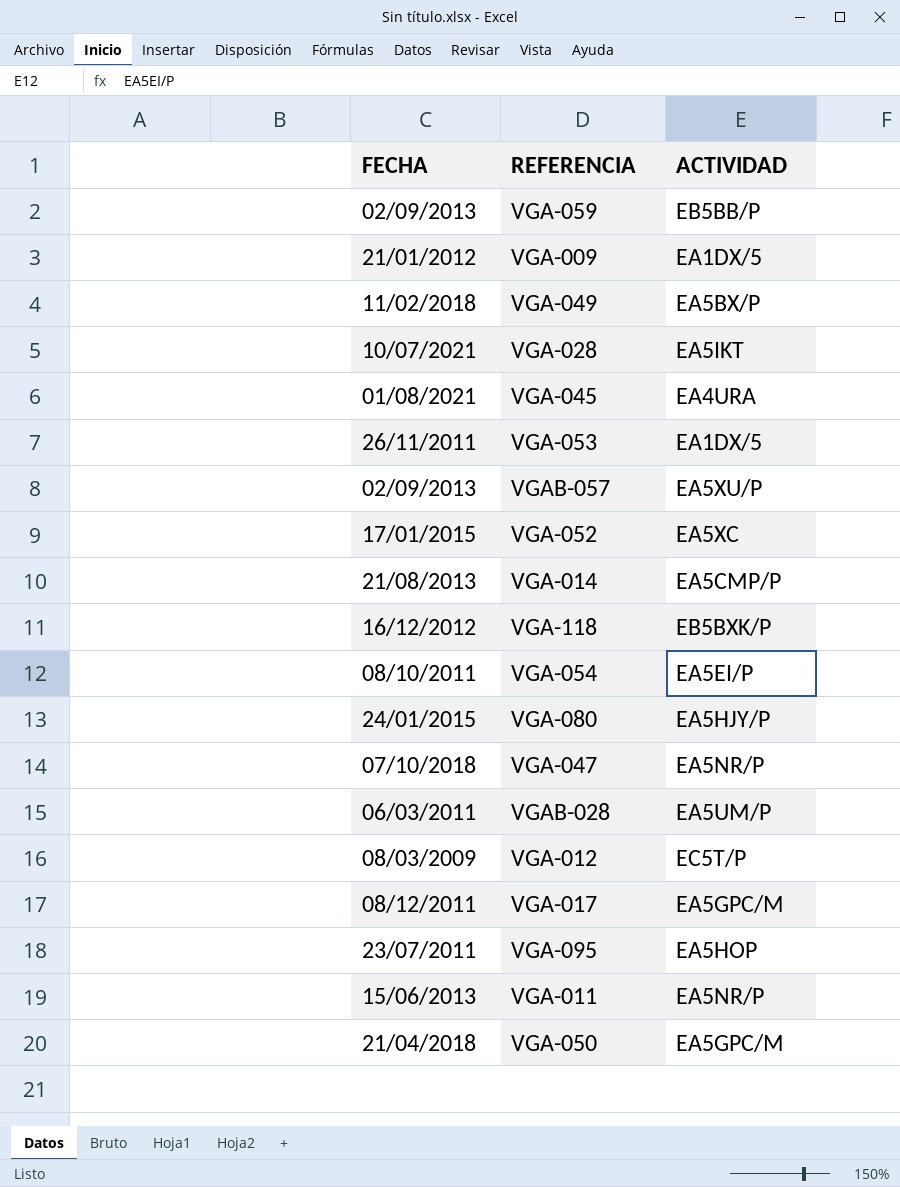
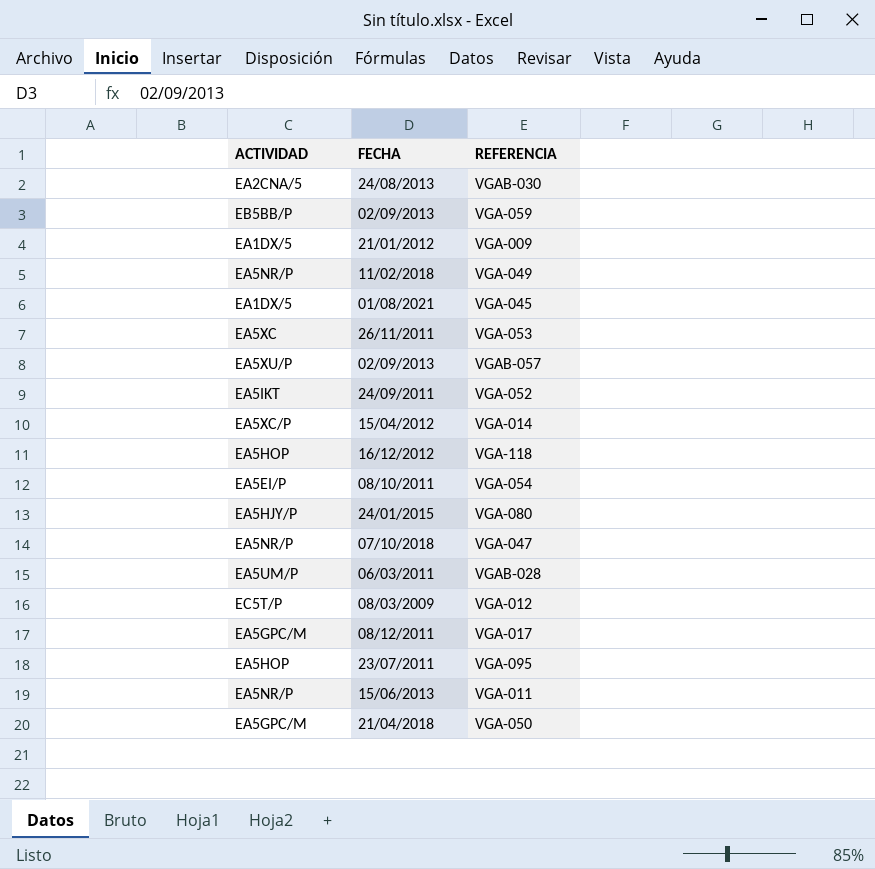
column ACTIVIDAD | position: 3 -> 1
row VGA-028: 10/07/2021 | EA5IKT -> none
row VGAB-030: none -> EA2CNA/5 | 24/08/2013
VGA-049 | ACTIVIDAD: EA5BX/P -> EA5NR/P
VGA-045 | ACTIVIDAD: EA4URA -> EA1DX/5
VGA-053 | ACTIVIDAD: EA1DX/5 -> EA5XC
VGA-052 | ACTIVIDAD: EA5XC -> EA5IKT
VGA-052 | FECHA: 17/01/2015 -> 24/09/2011
VGA-014 | ACTIVIDAD: EA5CMP/P -> EA5XC/P
VGA-014 | FECHA: 21/08/2013 -> 15/04/2012
VGA-118 | ACTIVIDAD: EB5BXK/P -> EA5HOP

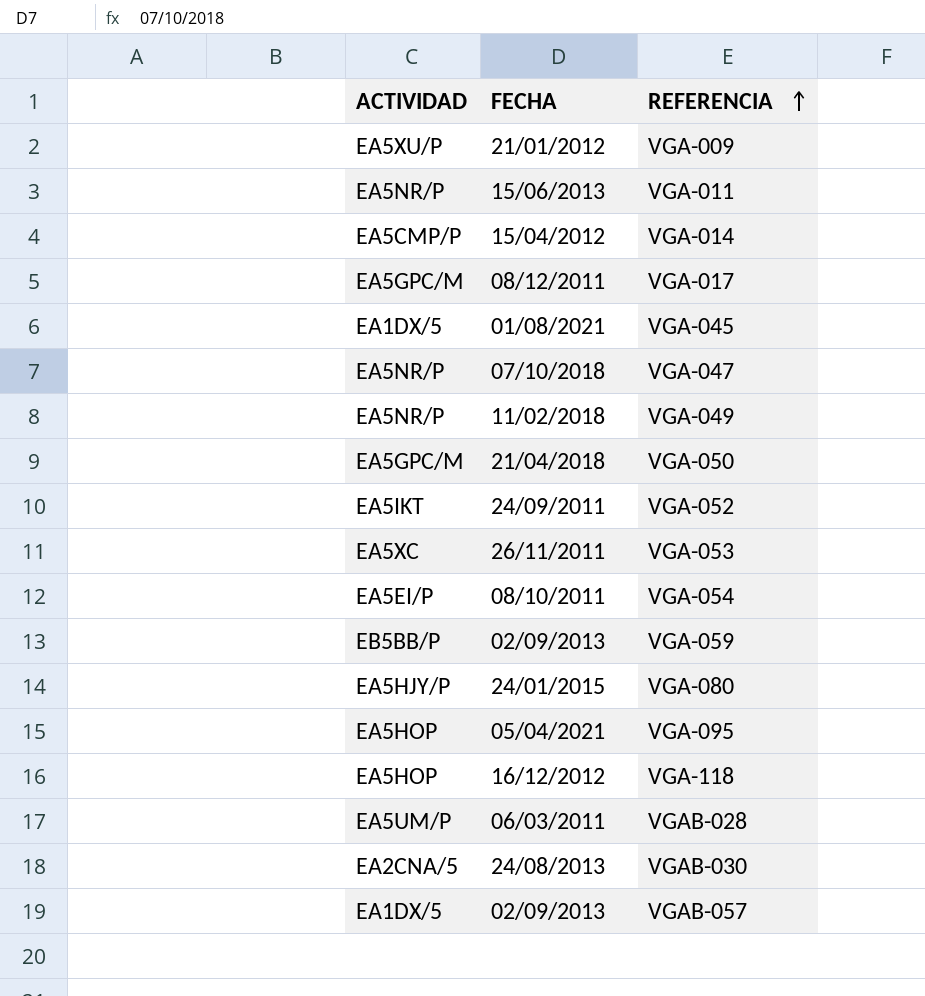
row order: none -> REFERENCIA ascending
row VGA-012: EC5T/P | 08/03/2009 -> none
VGA-009 | ACTIVIDAD: EA1DX/5 -> EA5XU/P
VGA-014 | ACTIVIDAD: EA5XC/P -> EA5CMP/P
VGA-095 | FECHA: 23/07/2011 -> 05/04/2021
VGAB-057 | ACTIVIDAD: EA5XU/P -> EA1DX/5

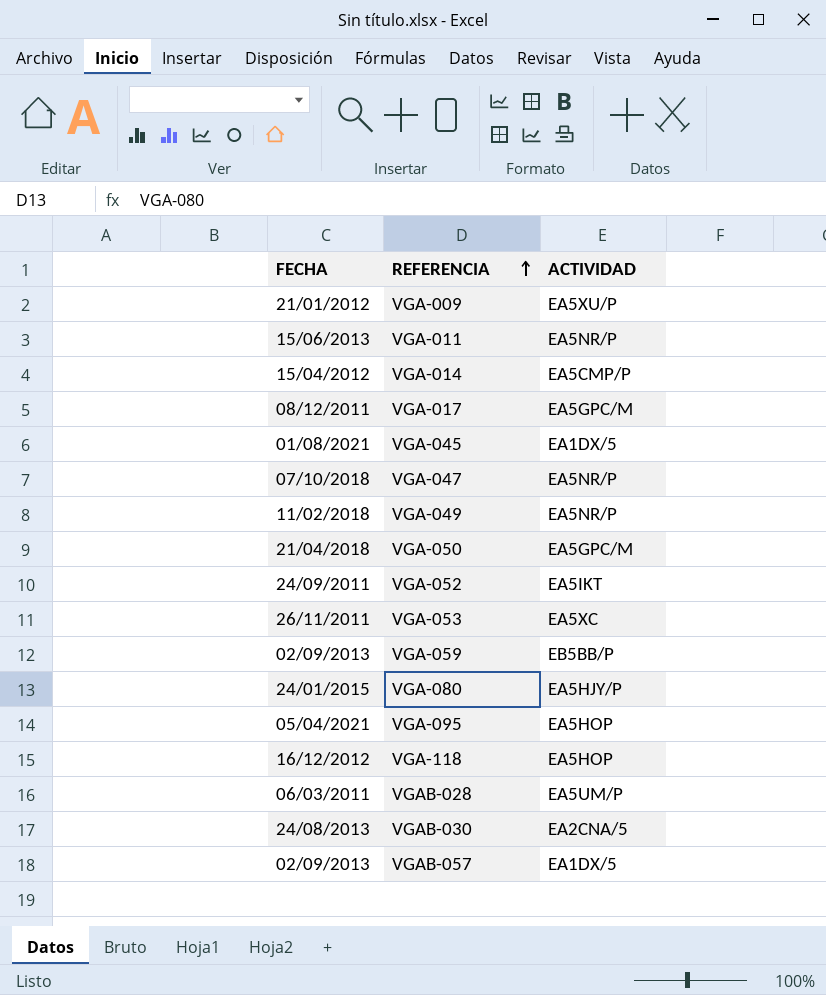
column ACTIVIDAD | position: 1 -> 3
row VGA-054: EA5EI/P | 08/10/2011 -> none

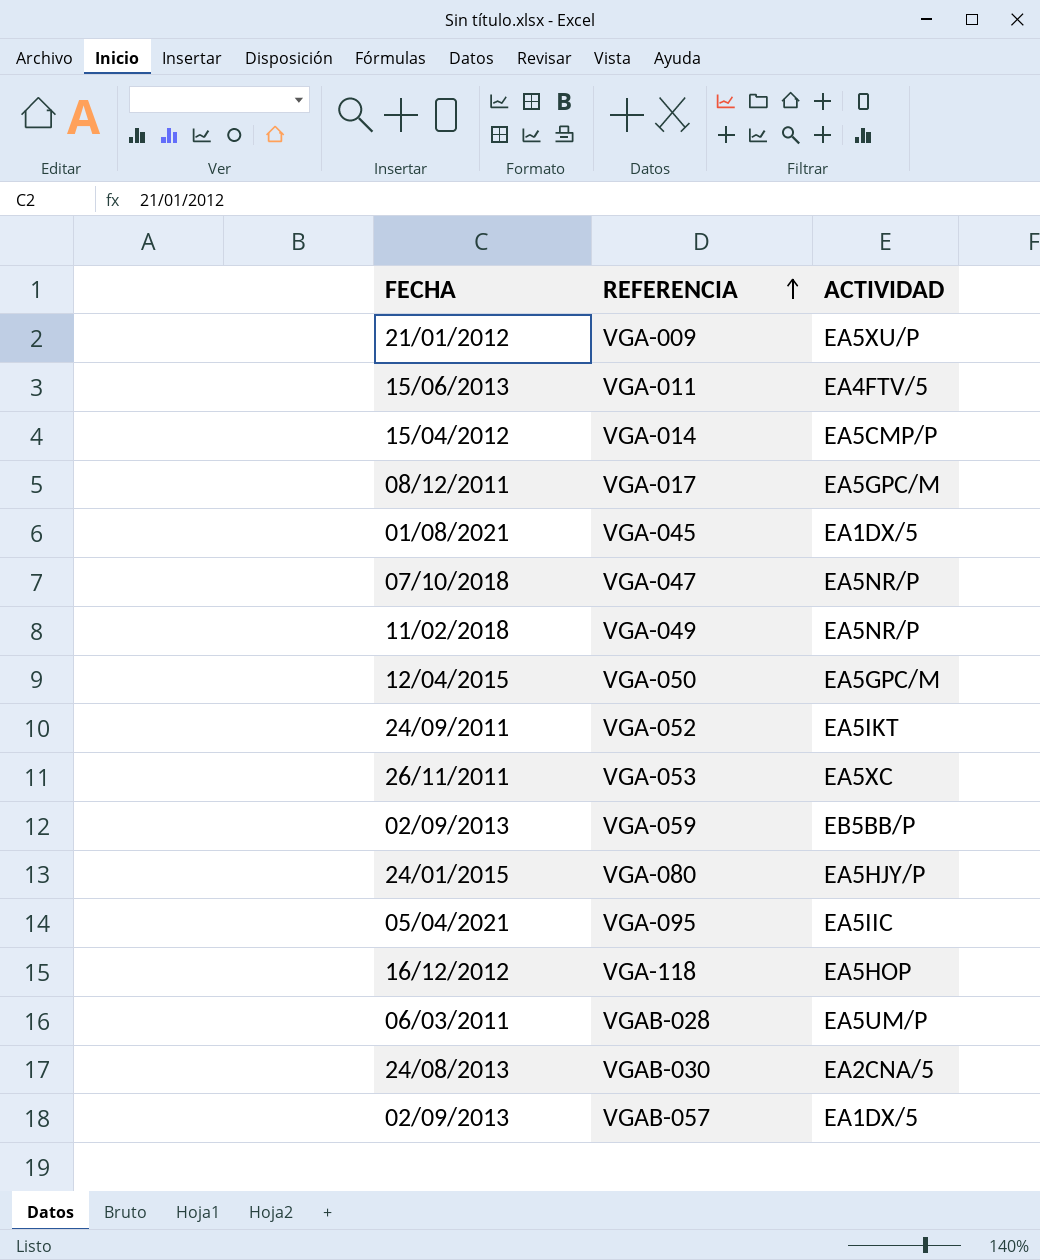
VGA-011 | ACTIVIDAD: EA5NR/P -> EA4FTV/5
VGA-050 | FECHA: 21/04/2018 -> 12/04/2015
VGA-095 | ACTIVIDAD: EA5HOP -> EA5IIC

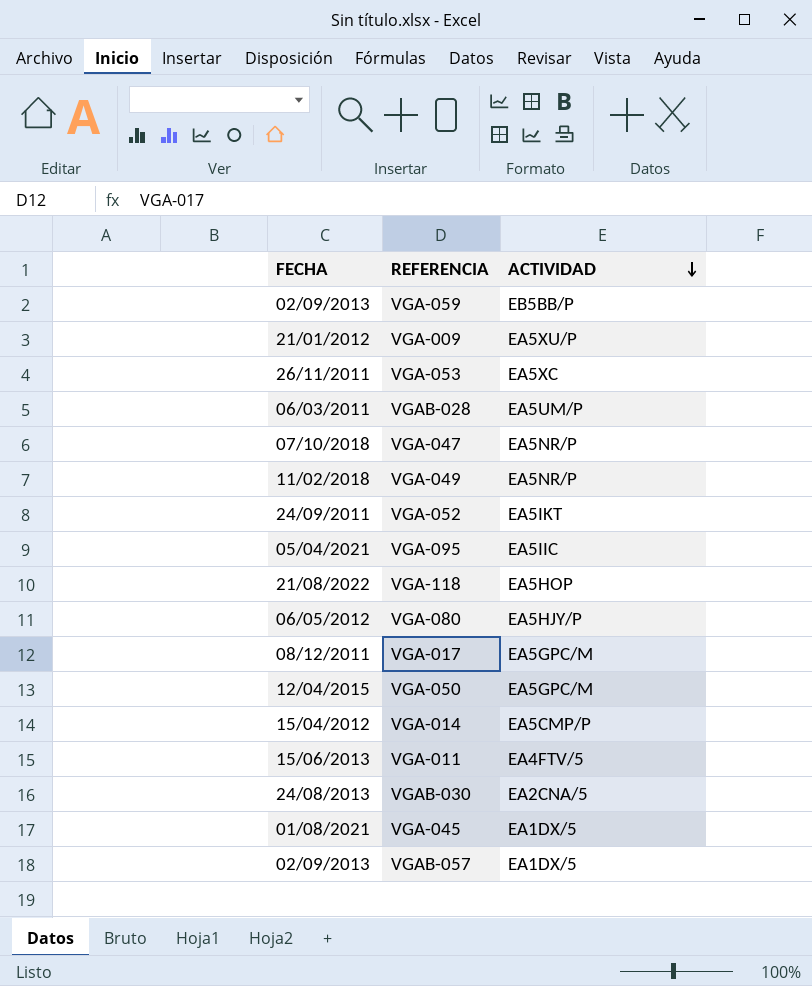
row order: REFERENCIA ascending -> ACTIVIDAD descending
VGA-118 | FECHA: 16/12/2012 -> 21/08/2022
VGA-080 | FECHA: 24/01/2015 -> 06/05/2012

